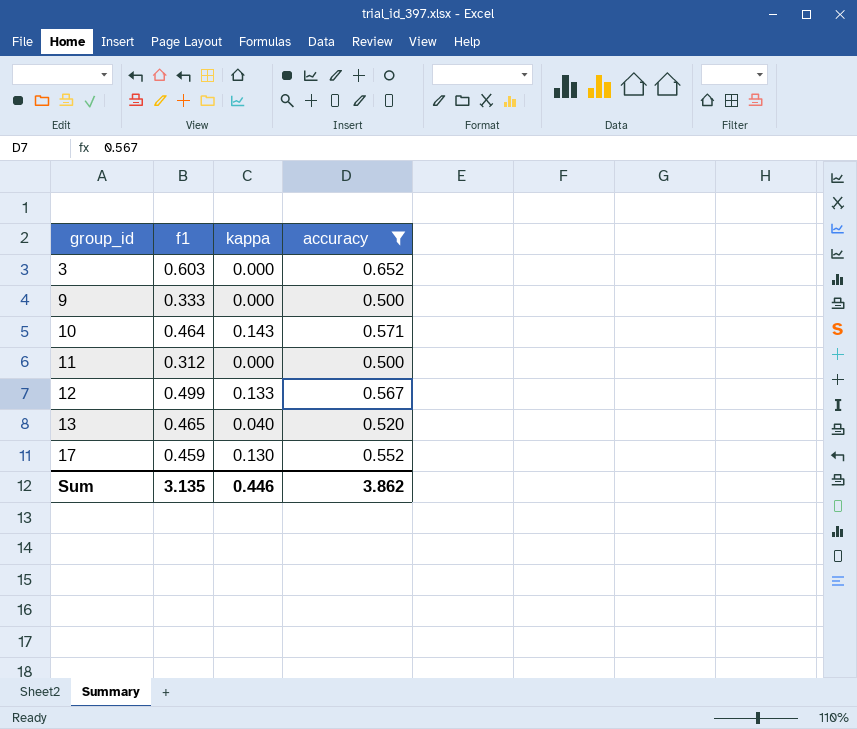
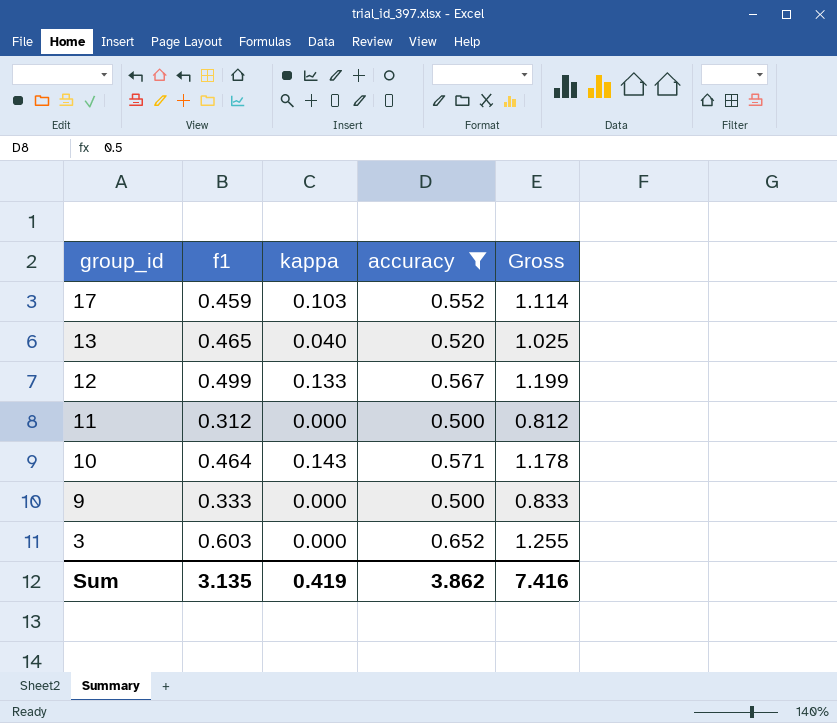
row order: group_id ascending -> group_id descending
column Gross | formula: none -> [f1] + [kappa] + [accuracy]
17 | kappa: 0.130 -> 0.103
Sum | kappa: 0.446 -> 0.419

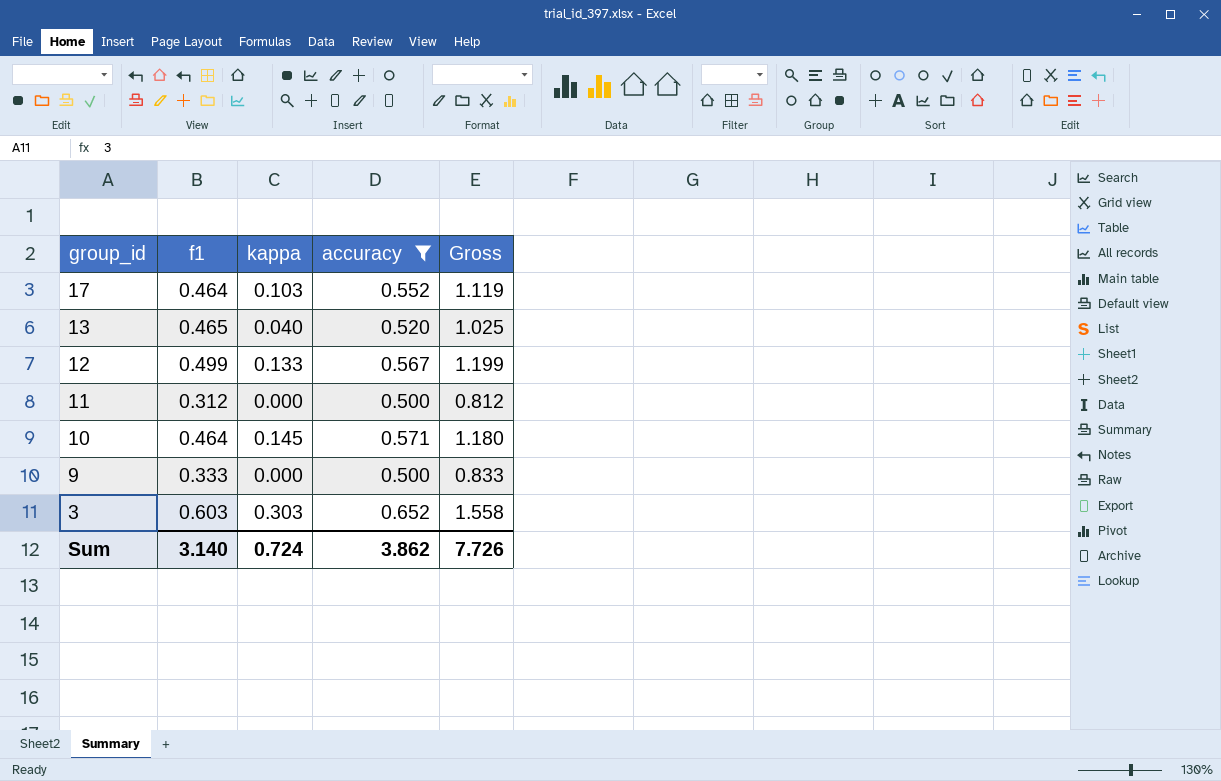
17 | f1: 0.459 -> 0.464
17 | Gross: 1.114 -> 1.119
10 | kappa: 0.143 -> 0.145
10 | Gross: 1.178 -> 1.180
3 | kappa: 0.000 -> 0.303
3 | Gross: 1.255 -> 1.558
Sum | f1: 3.135 -> 3.140
Sum | kappa: 0.419 -> 0.724
Sum | Gross: 7.416 -> 7.726

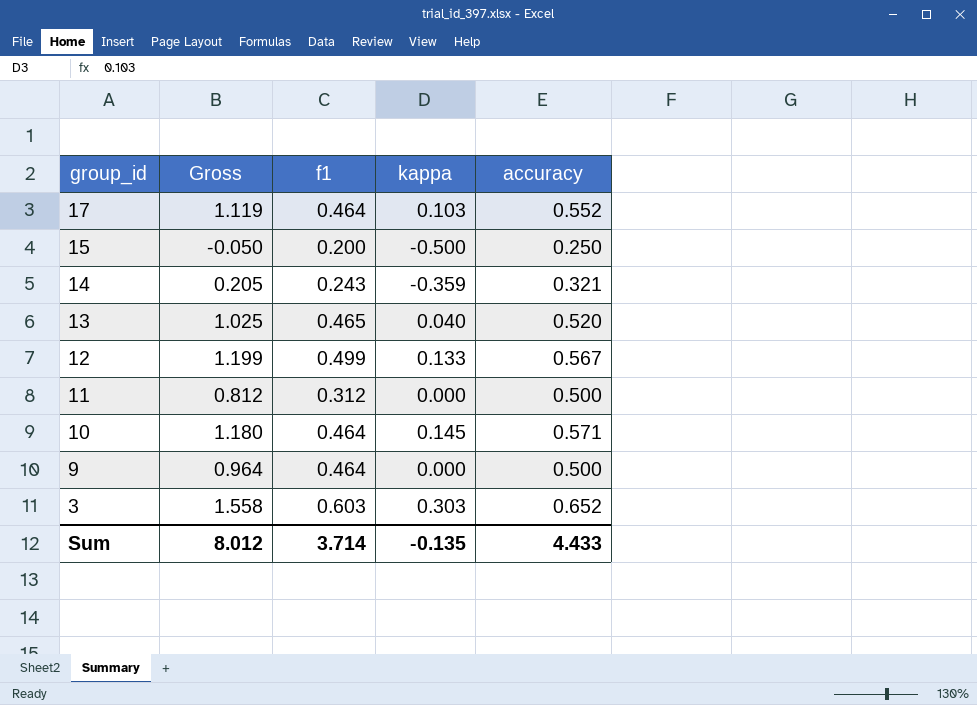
filter: accuracy >= 0.500 -> none
column Gross | position: 5 -> 2
9 | Gross: 0.833 -> 0.964
9 | f1: 0.333 -> 0.464
Sum | Gross: 7.726 -> 8.012
Sum | f1: 3.140 -> 3.714
Sum | kappa: 0.724 -> -0.135
Sum | accuracy: 3.862 -> 4.433

